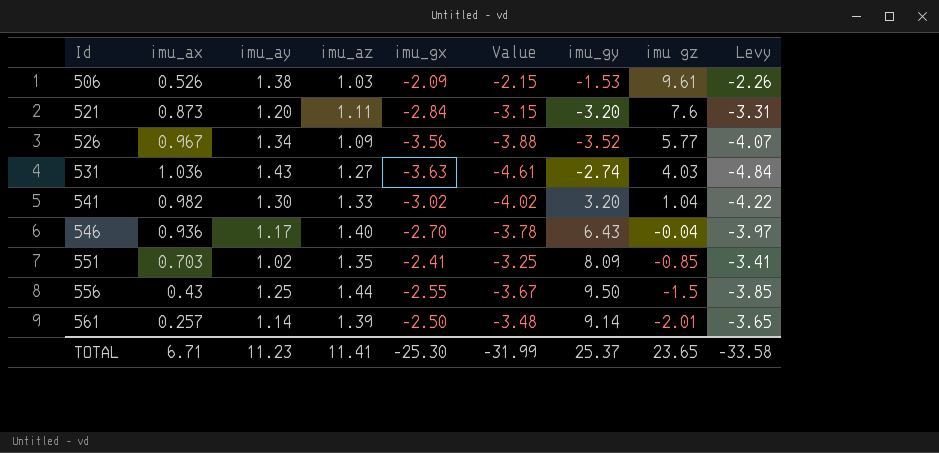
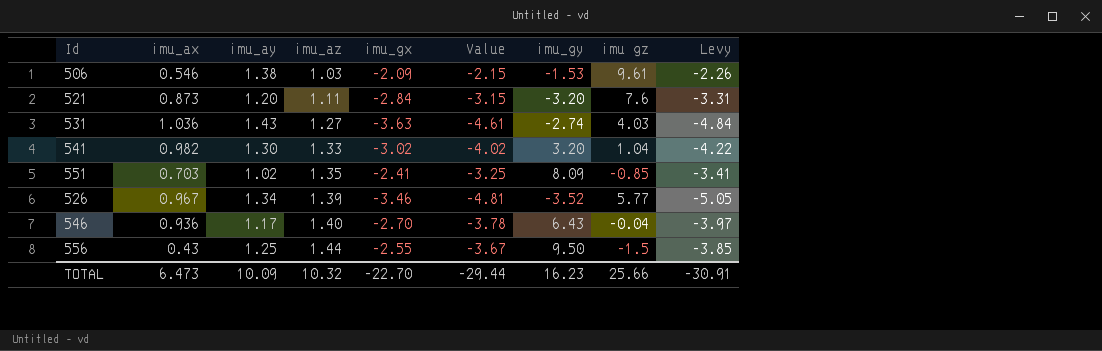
row order: Id ascending -> imu_az ascending
row 561: 0.257 | 1.14 | 1.39 | -2.50 | -3.48 | 9.14 | -2.01 | -3.65 -> none
506 | imu_ax: 0.526 -> 0.546
526 | imu_az: 1.09 -> 1.39
526 | imu_gx: -3.56 -> -3.46
526 | Value: -3.88 -> -4.81
526 | Levy: -4.07 -> -5.05
TOTAL | imu_ax: 6.71 -> 6.473
TOTAL | imu_ay: 11.23 -> 10.09
TOTAL | imu_az: 11.41 -> 10.32
TOTAL | imu_gx: -25.30 -> -22.70
TOTAL | Value: -31.99 -> -29.44
TOTAL | imu_gy: 25.37 -> 16.23
TOTAL | imu gz: 23.65 -> 25.66
TOTAL | Levy: -33.58 -> -30.91

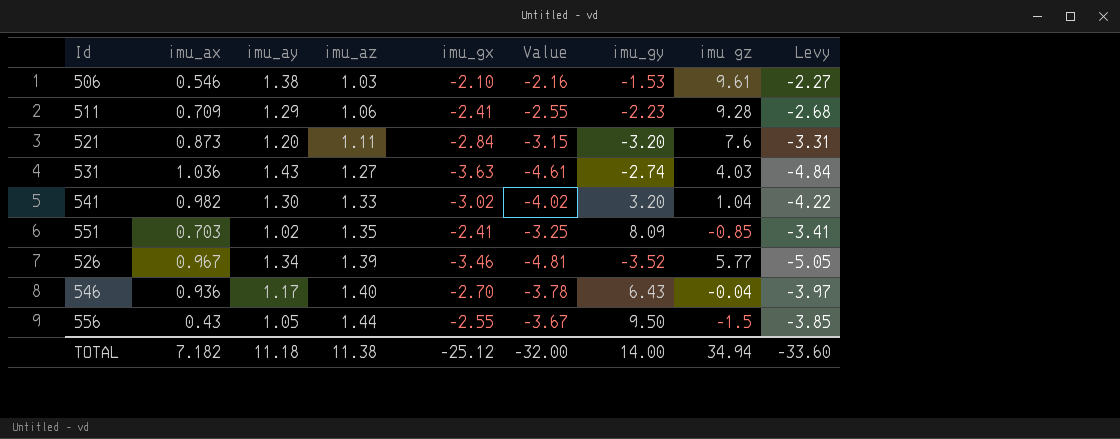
506 | imu_gx: -2.09 -> -2.10
506 | Value: -2.15 -> -2.16
506 | Levy: -2.26 -> -2.27
row 511: none -> 0.709 | 1.29 | 1.06 | -2.41 | -2.55 | -2.23 | 9.28 | -2.68
556 | imu_ay: 1.25 -> 1.05
TOTAL | imu_ax: 6.473 -> 7.182
TOTAL | imu_ay: 10.09 -> 11.18
TOTAL | imu_az: 10.32 -> 11.38
TOTAL | imu_gx: -22.70 -> -25.12
TOTAL | Value: -29.44 -> -32.00
TOTAL | imu_gy: 16.23 -> 14.00
TOTAL | imu gz: 25.66 -> 34.94
TOTAL | Levy: -30.91 -> -33.60

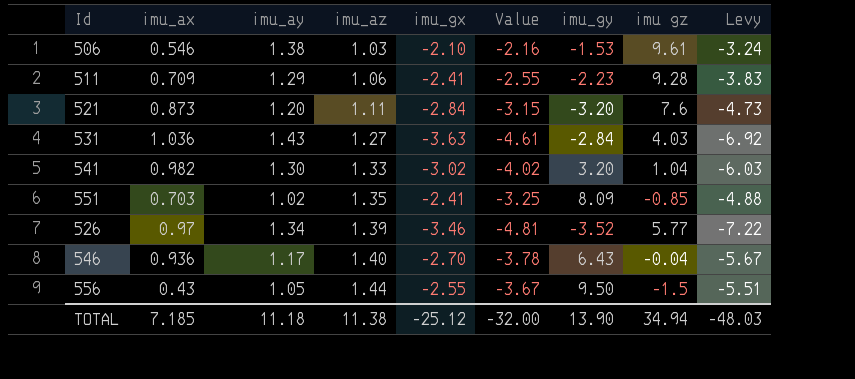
column Levy | formula: [Value] * 1.05 -> [Value] * 1.5
531 | imu_gy: -2.74 -> -2.84
526 | imu_ax: 0.967 -> 0.97
TOTAL | imu_ax: 7.182 -> 7.185
TOTAL | imu_gy: 14.00 -> 13.90
TOTAL | Levy: -33.60 -> -48.03

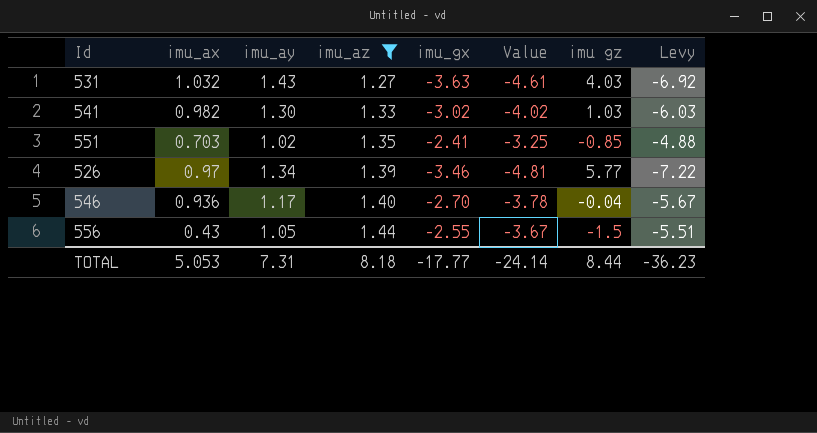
filter: none -> imu_az >= 1.27
column imu_gy | position: 7 -> none
531 | imu_ax: 1.036 -> 1.032
541 | imu gz: 1.04 -> 1.03
TOTAL | imu_ax: 7.185 -> 5.053
TOTAL | imu_ay: 11.18 -> 7.31
TOTAL | imu_az: 11.38 -> 8.18
TOTAL | imu_gx: -25.12 -> -17.77
TOTAL | Value: -32.00 -> -24.14
TOTAL | imu gz: 34.94 -> 8.44
TOTAL | Levy: -48.03 -> -36.23

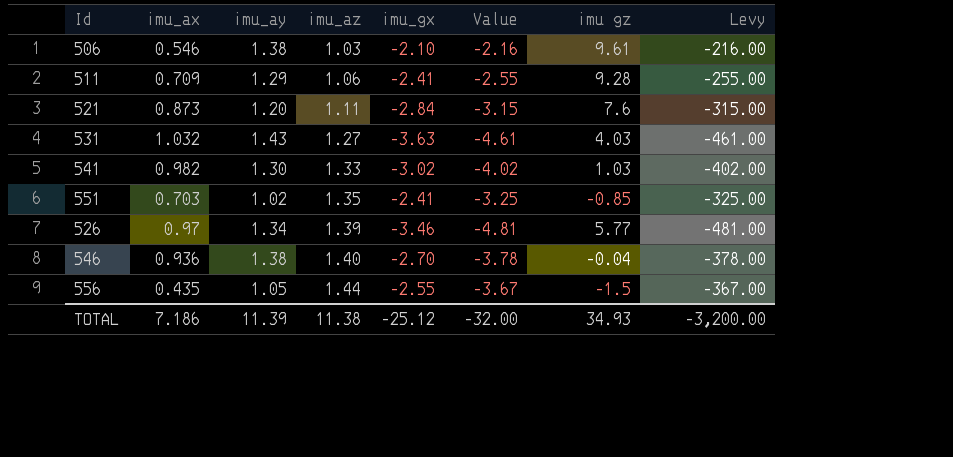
filter: imu_az >= 1.27 -> none
column Levy | formula: [Value] * 1.5 -> [Value] * 100
546 | imu_ay: 1.17 -> 1.38
556 | imu_ax: 0.43 -> 0.435
TOTAL | imu_ax: 5.053 -> 7.186
TOTAL | imu_ay: 7.31 -> 11.39
TOTAL | imu_az: 8.18 -> 11.38
TOTAL | imu_gx: -17.77 -> -25.12
TOTAL | Value: -24.14 -> -32.00
TOTAL | imu gz: 8.44 -> 34.93
TOTAL | Levy: -36.23 -> -3,200.00

